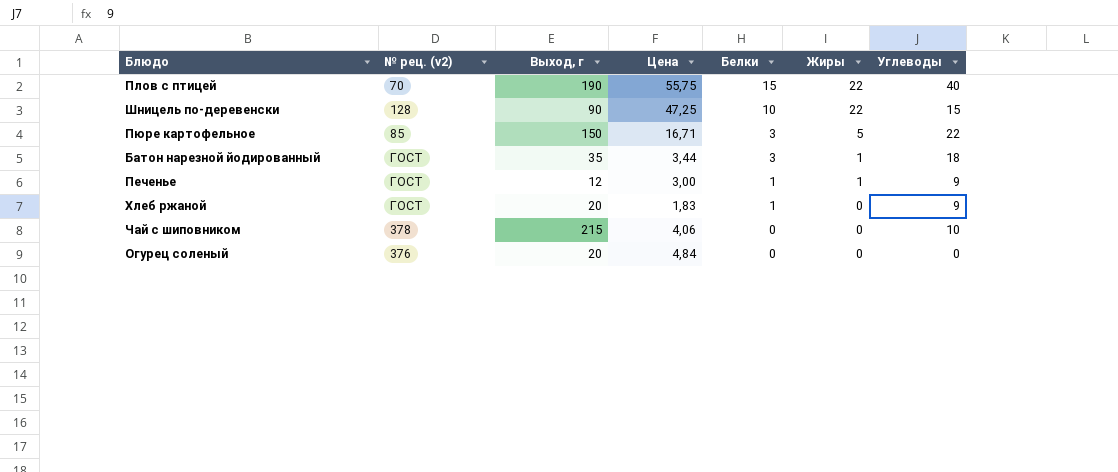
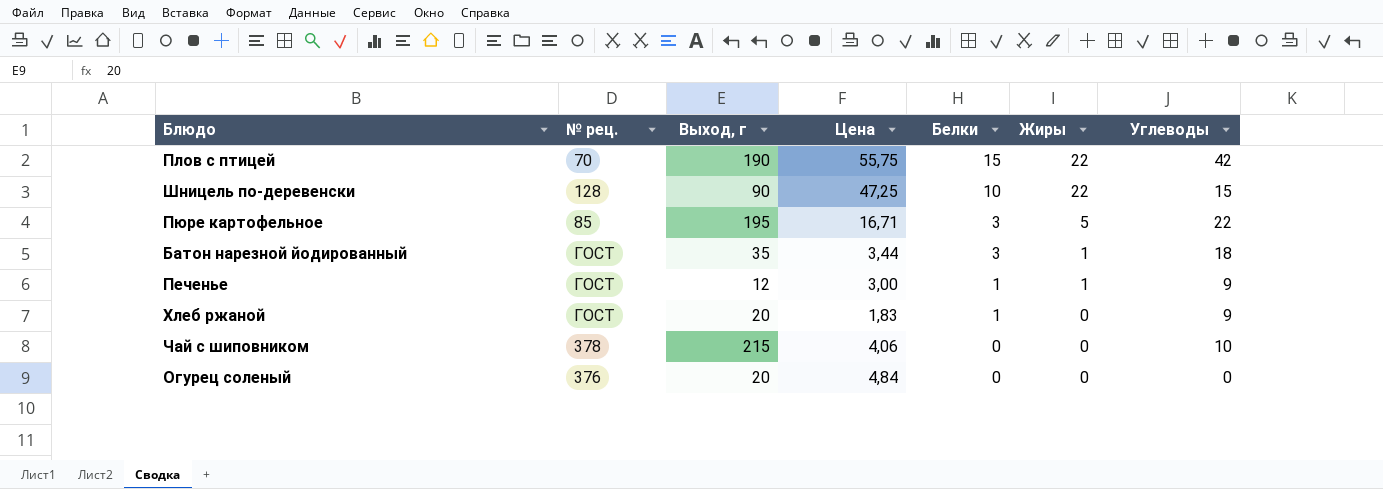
column name: № рец. (v2) -> № рец.
Плов с птицей | Углеводы: 40 -> 42
Пюре картофельное | Выход, г: 150 -> 195

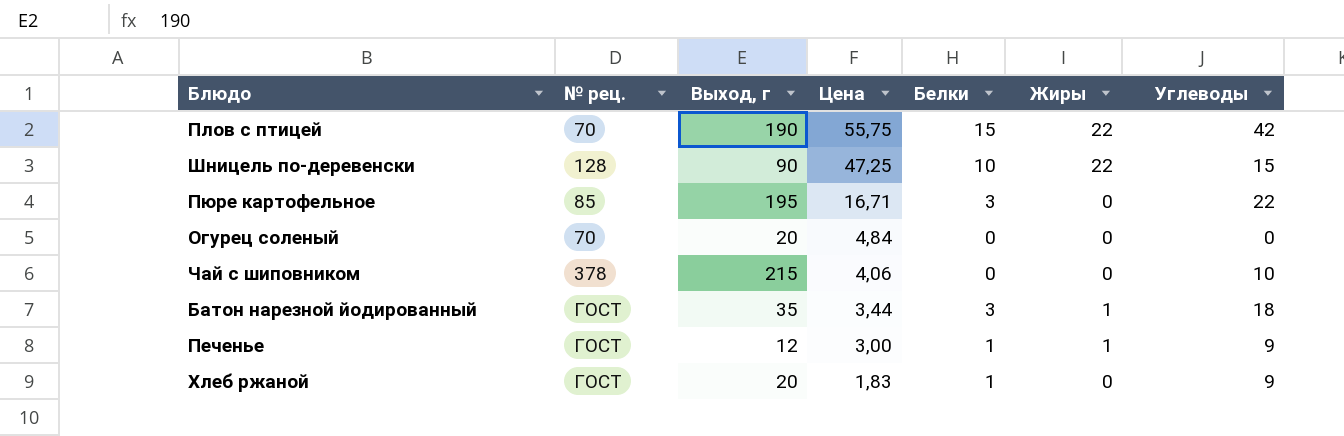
row order: Белки descending -> Цена descending
Пюре картофельное | Жиры: 5 -> 0
Огурец соленый | № рец.: 376 -> 70

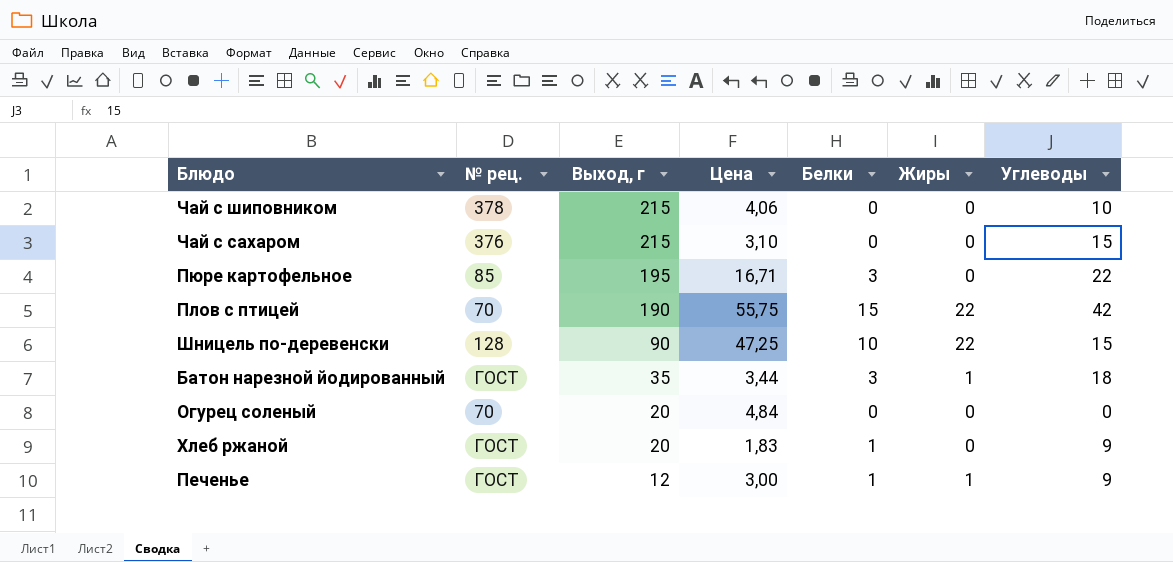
row order: Цена descending -> Выход, г descending
row Чай с сахаром: none -> 376 | 215 | 3,10 | 0 | 0 | 15

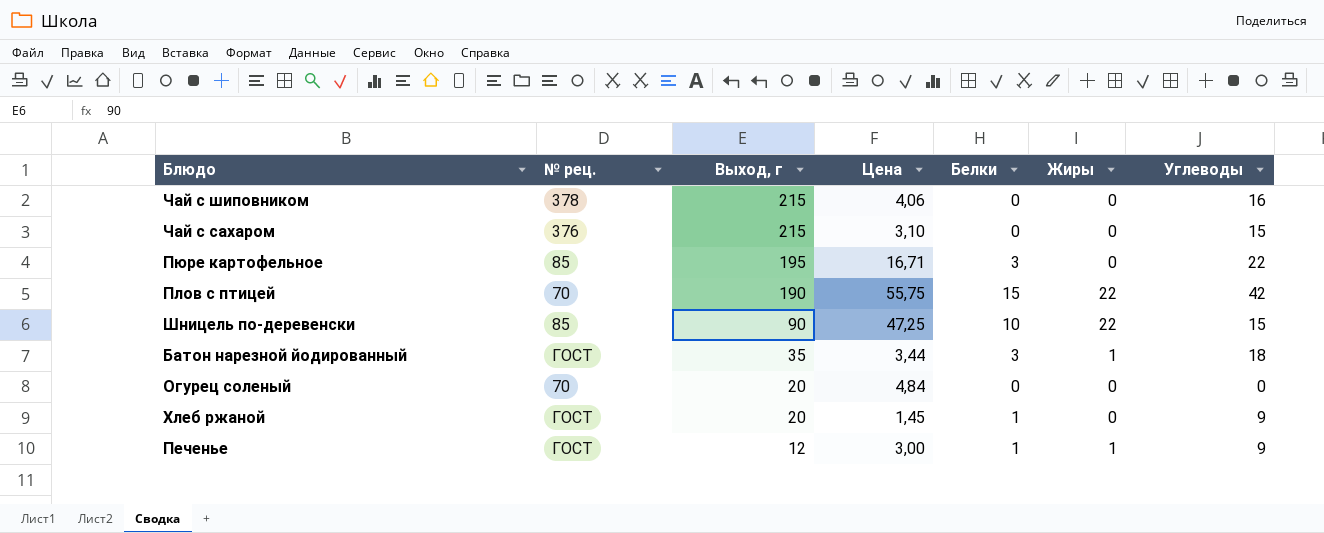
Чай с шиповником | Углеводы: 10 -> 16
Шницель по-деревенски | № рец.: 128 -> 85
Хлеб ржаной | Цена: 1,83 -> 1,45

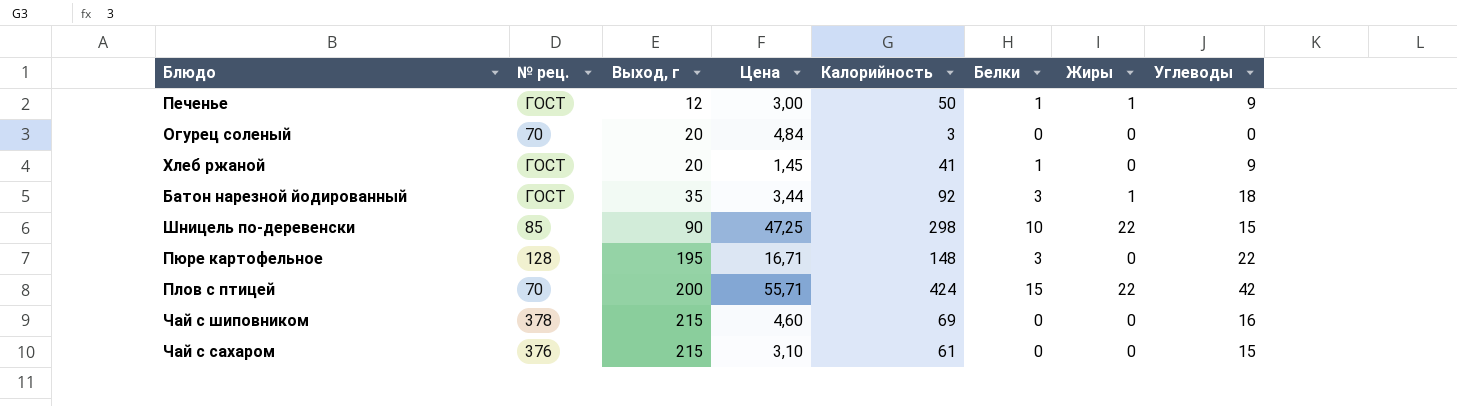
row order: Выход, г descending -> Выход, г ascending
column Калорийность | position: none -> 5
Пюре картофельное | № рец.: 85 -> 128
Плов с птицей | Выход, г: 190 -> 200
Плов с птицей | Цена: 55,75 -> 55,71
Чай с шиповником | Цена: 4,06 -> 4,60

